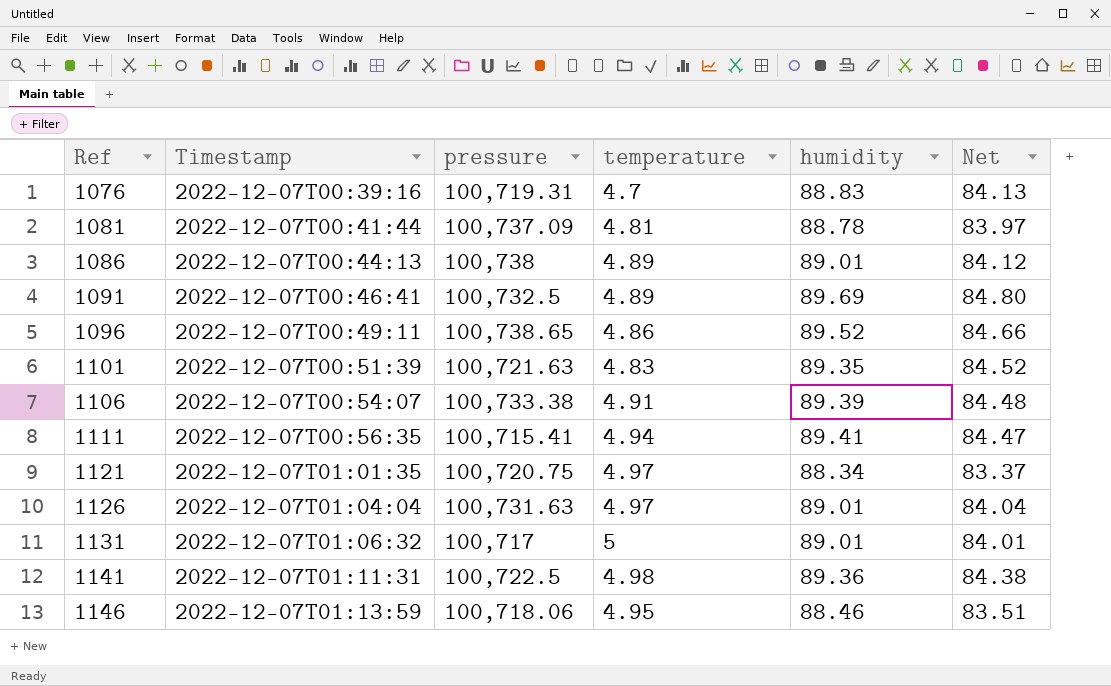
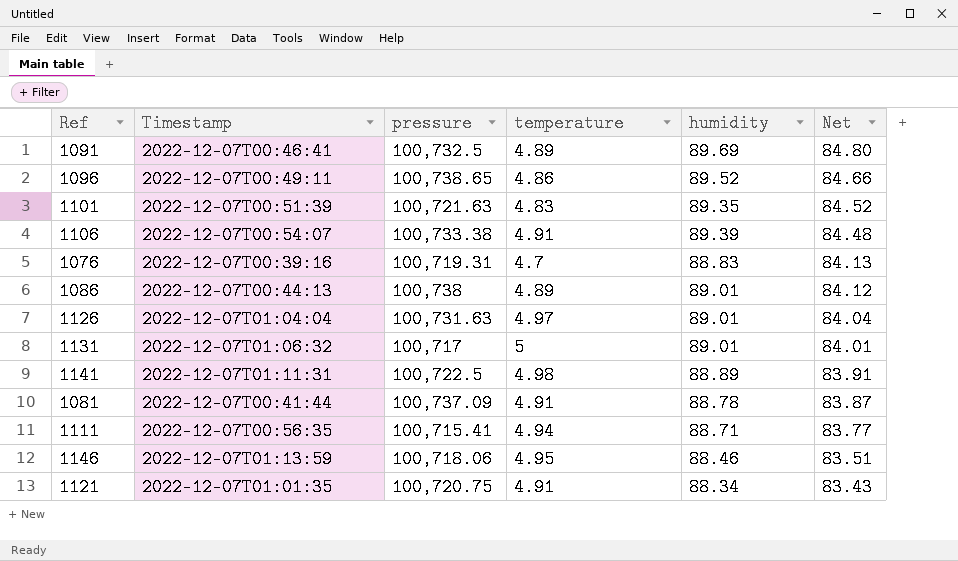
row order: Ref ascending -> Net descending
1141 | humidity: 89.36 -> 88.89
1141 | Net: 84.38 -> 83.91
1081 | temperature: 4.81 -> 4.91
1081 | Net: 83.97 -> 83.87
1111 | humidity: 89.41 -> 88.71
1111 | Net: 84.47 -> 83.77
1121 | temperature: 4.97 -> 4.91
1121 | Net: 83.37 -> 83.43

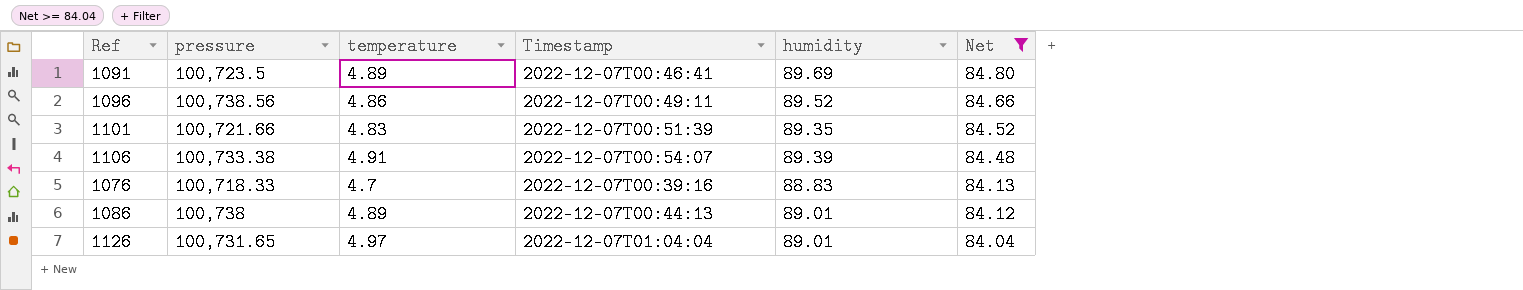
filter: none -> Net >= 84.04
column Timestamp | position: 2 -> 4
1091 | pressure: 100,732.5 -> 100,723.5
1096 | pressure: 100,738.65 -> 100,738.56
1101 | pressure: 100,721.63 -> 100,721.66
1076 | pressure: 100,719.31 -> 100,718.33
1126 | pressure: 100,731.63 -> 100,731.65

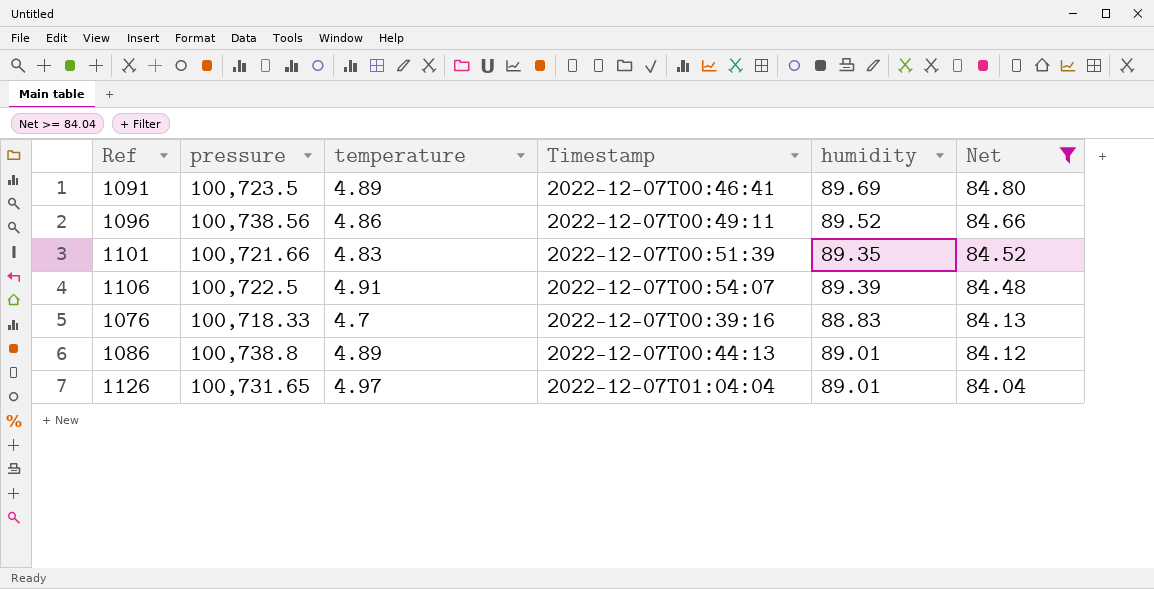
1106 | pressure: 100,733.38 -> 100,722.5
1086 | pressure: 100,738 -> 100,738.8

